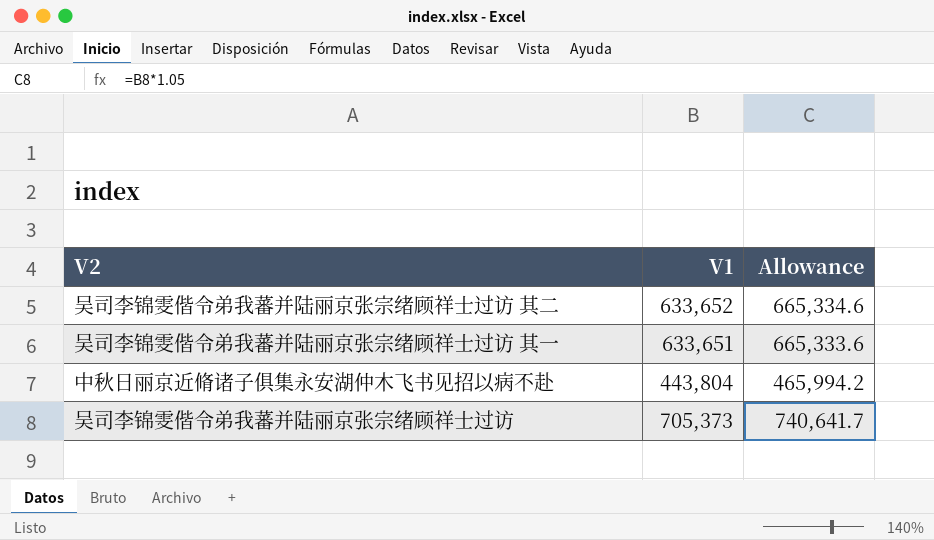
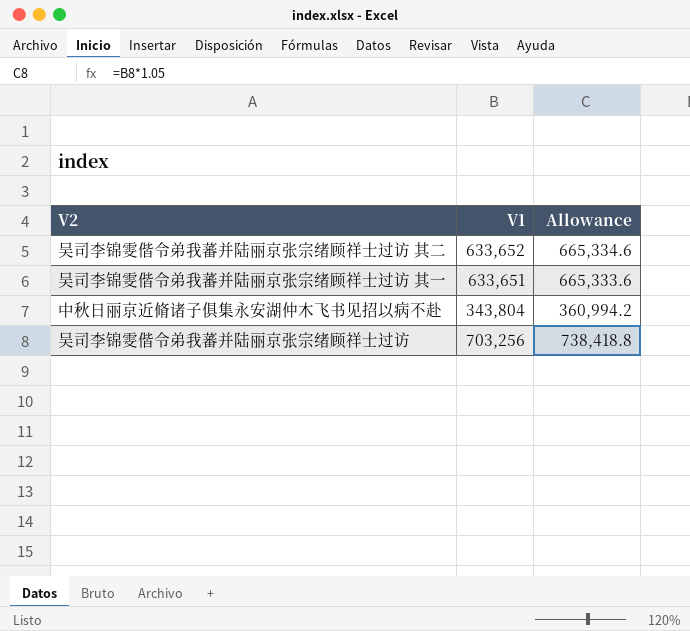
中秋日丽京近脩诸子俱集永安湖仲木飞书见招以病不赴 | V1: 443,804 -> 343,804
中秋日丽京近脩诸子俱集永安湖仲木飞书见招以病不赴 | Allowance: 465,994.2 -> 360,994.2
吴司李锦雯偕令弟我蕃并陆丽京张宗绪顾祥士过访 | V1: 705,373 -> 703,256
吴司李锦雯偕令弟我蕃并陆丽京张宗绪顾祥士过访 | Allowance: 740,641.7 -> 738,418.8

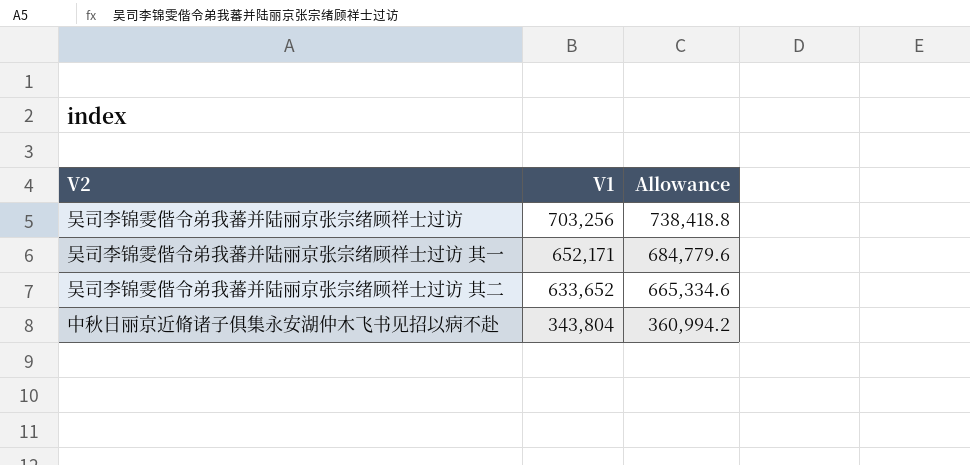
row order: none -> V1 descending
吴司李锦雯偕令弟我蕃并陆丽京张宗绪顾祥士过访 其一 | V1: 633,651 -> 652,171
吴司李锦雯偕令弟我蕃并陆丽京张宗绪顾祥士过访 其一 | Allowance: 665,333.6 -> 684,779.6

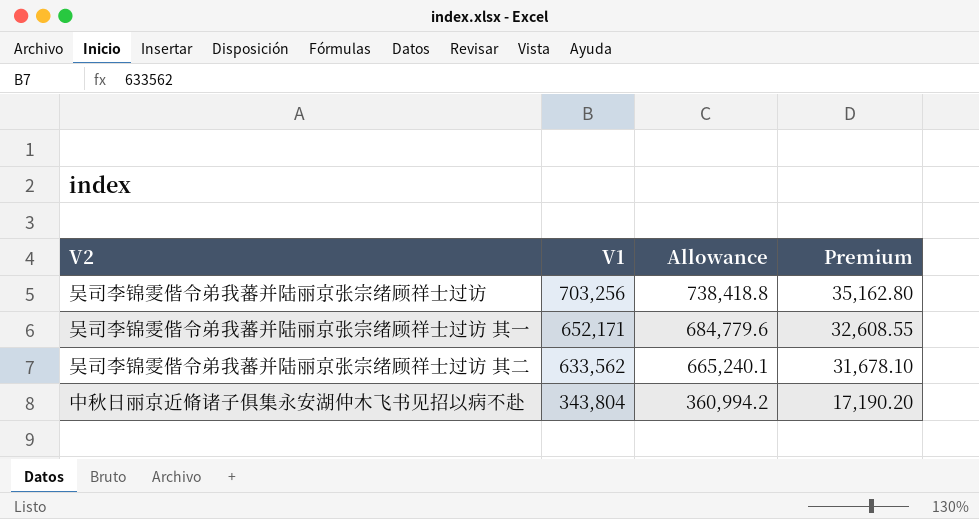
column Premium | formula: none -> [V1] * 0.05
吴司李锦雯偕令弟我蕃并陆丽京张宗绪顾祥士过访 其二 | V1: 633,652 -> 633,562
吴司李锦雯偕令弟我蕃并陆丽京张宗绪顾祥士过访 其二 | Allowance: 665,334.6 -> 665,240.1

